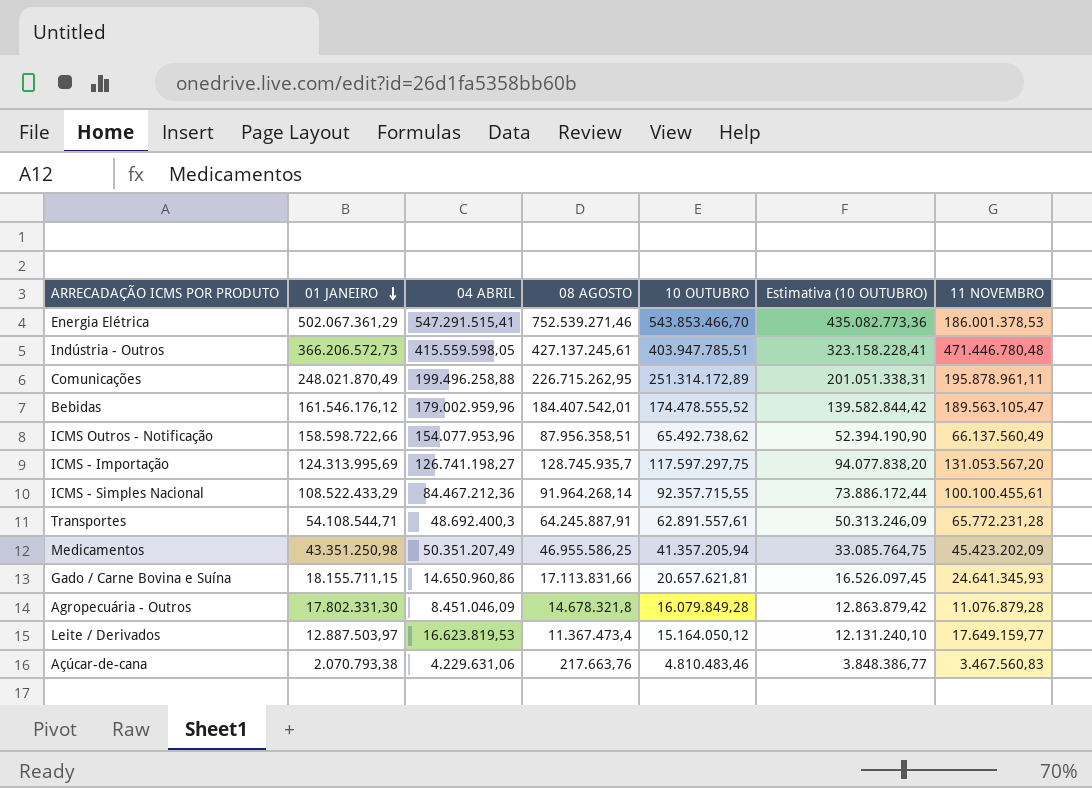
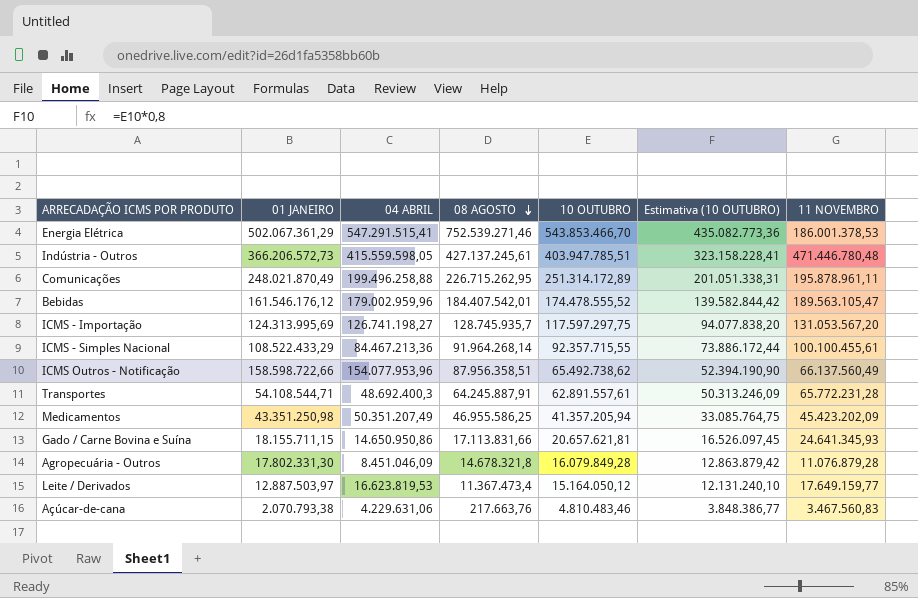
row order: 01 JANEIRO descending -> 08 AGOSTO descending
ICMS - Simples Nacional | 04 ABRIL: 84.467.212,36 -> 84.467.213,36
Gado / Carne Bovina e Suína | 04 ABRIL: 14.650.960,86 -> 14.650.950,86

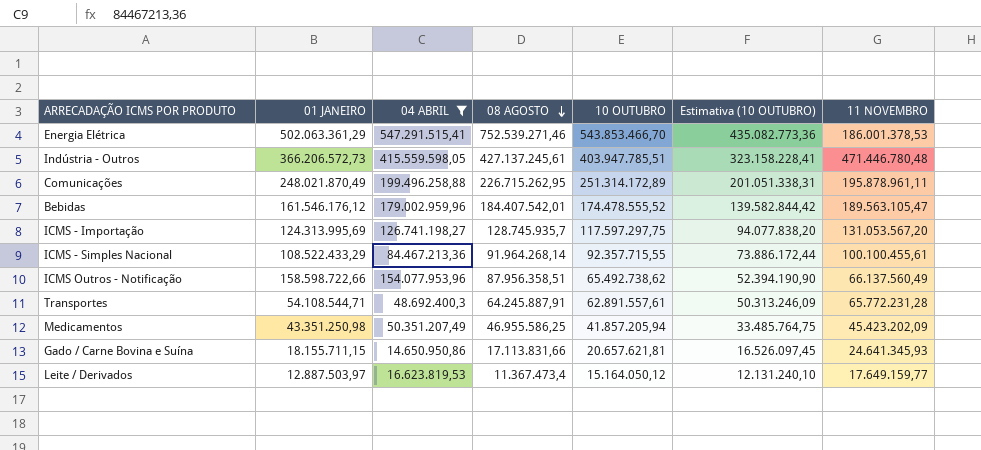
filter: none -> 04 ABRIL >= 14.650.950,86
Energia Elétrica | 01 JANEIRO: 502.067.361,29 -> 502.063.361,29
Medicamentos | 10 OUTUBRO: 41.357.205,94 -> 41.857.205,94
Medicamentos | Estimativa (10 OUTUBRO): 33.085.764,75 -> 33.485.764,75

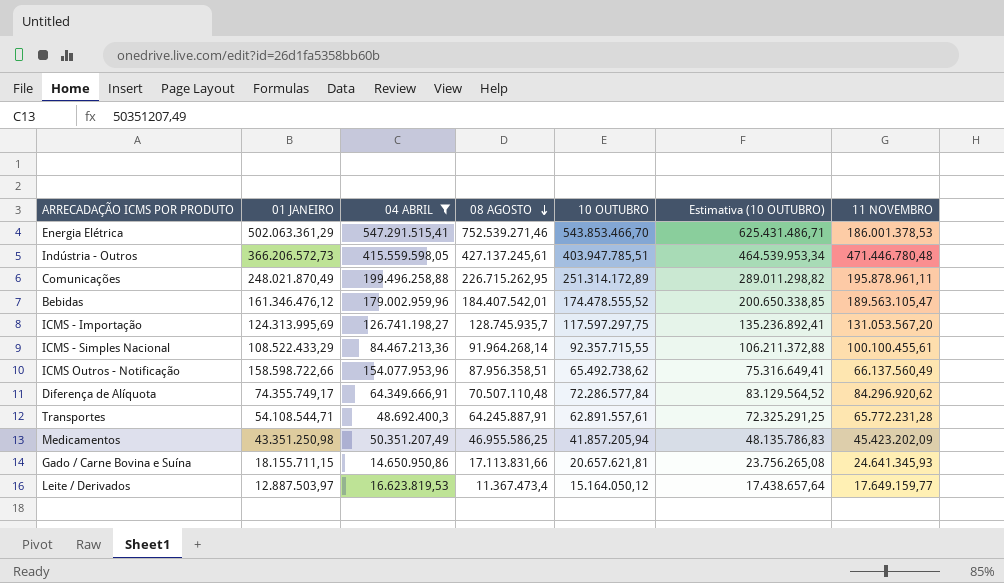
column Estimativa (10 OUTUBRO) | formula: [10 OUTUBRO] * 0,8 -> [10 OUTUBRO] * 1,15
Bebidas | 01 JANEIRO: 161.546.176,12 -> 161.346.476,12
row Diferença de Alíquota: none -> 74.355.749,17 | 64.349.666,91 | 70.507.110,48 | 72.286.577,84 | 83.129.564,52 | 84.296.920,62

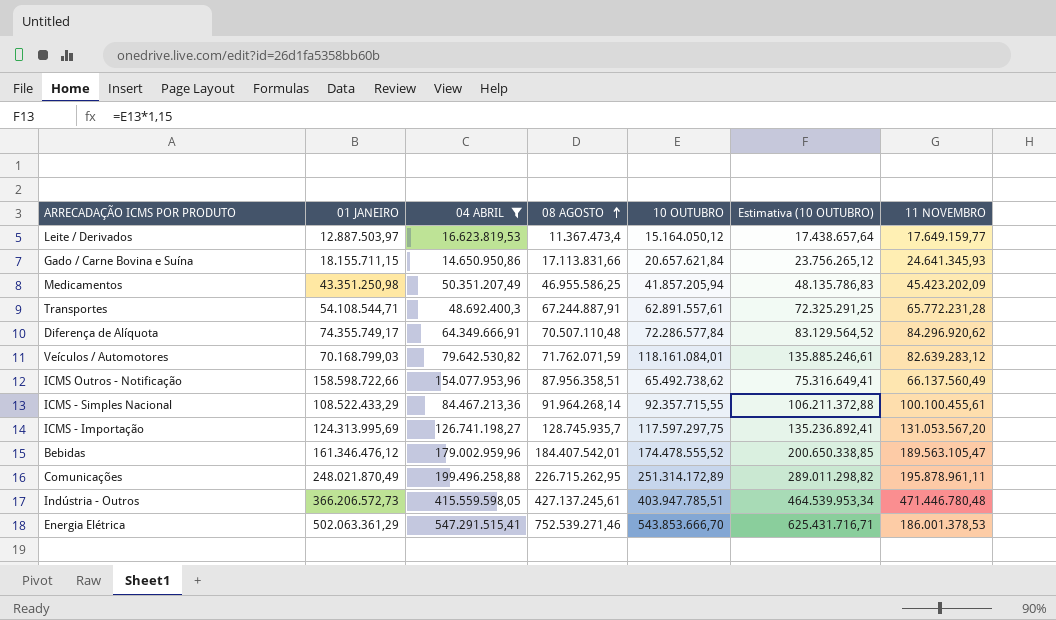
row order: 08 AGOSTO descending -> 08 AGOSTO ascending
Gado / Carne Bovina e Suína | 10 OUTUBRO: 20.657.621,81 -> 20.657.621,84
Gado / Carne Bovina e Suína | Estimativa (10 OUTUBRO): 23.756.265,08 -> 23.756.265,12
Transportes | 08 AGOSTO: 64.245.887,91 -> 67.244.887,91
row Veículos / Automotores: none -> 70.168.799,03 | 79.642.530,82 | 71.762.071,59 | 118.161.084,01 | 135.885.246,61 | 82.639.283,12
Energia Elétrica | 10 OUTUBRO: 543.853.466,70 -> 543.853.666,70
Energia Elétrica | Estimativa (10 OUTUBRO): 625.431.486,71 -> 625.431.716,71

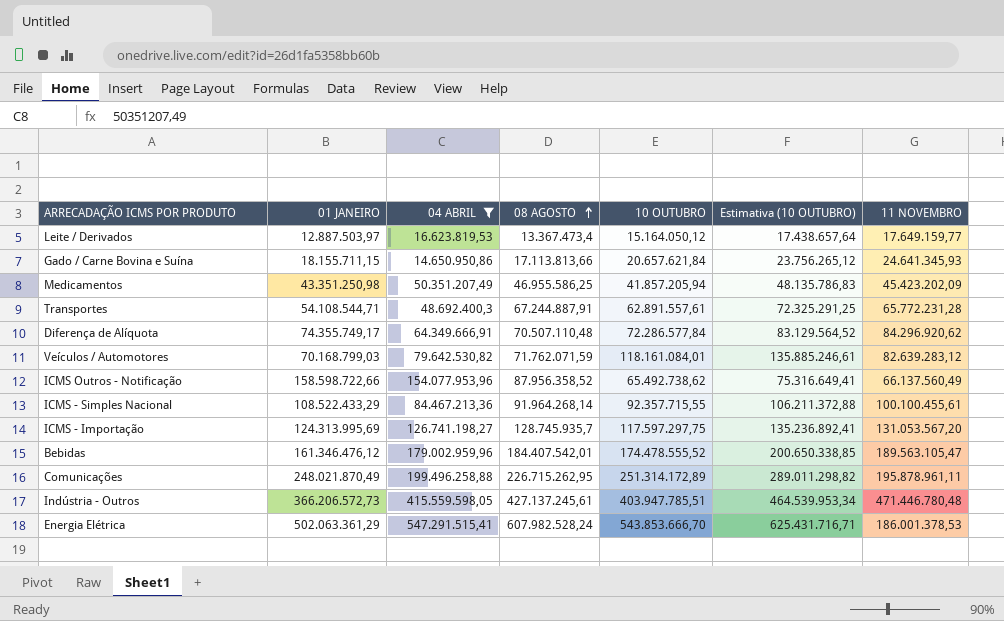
Leite / Derivados | 08 AGOSTO: 11.367.473,4 -> 13.367.473,4
Gado / Carne Bovina e Suína | 08 AGOSTO: 17.113.831,66 -> 17.113.813,66
ICMS Outros - Notificação | 08 AGOSTO: 87.956.358,51 -> 87.956.358,52
Energia Elétrica | 08 AGOSTO: 752.539.271,46 -> 607.982.528,24

